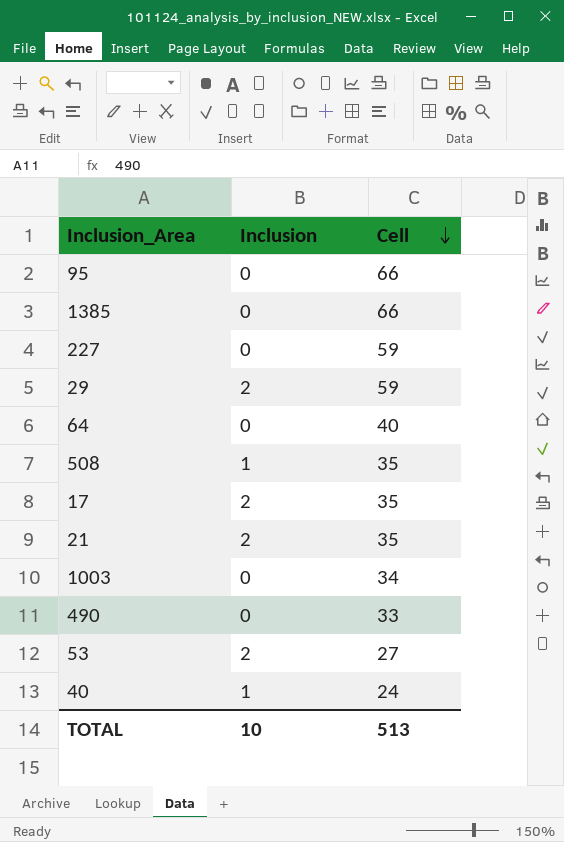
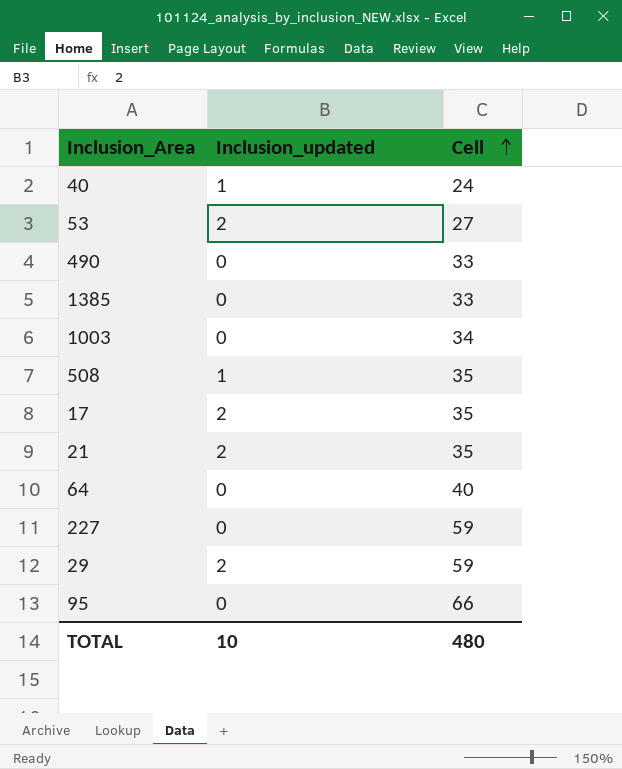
row order: Cell descending -> Cell ascending
column name: Inclusion -> Inclusion_updated
1385 | Cell: 66 -> 33
TOTAL | Cell: 513 -> 480

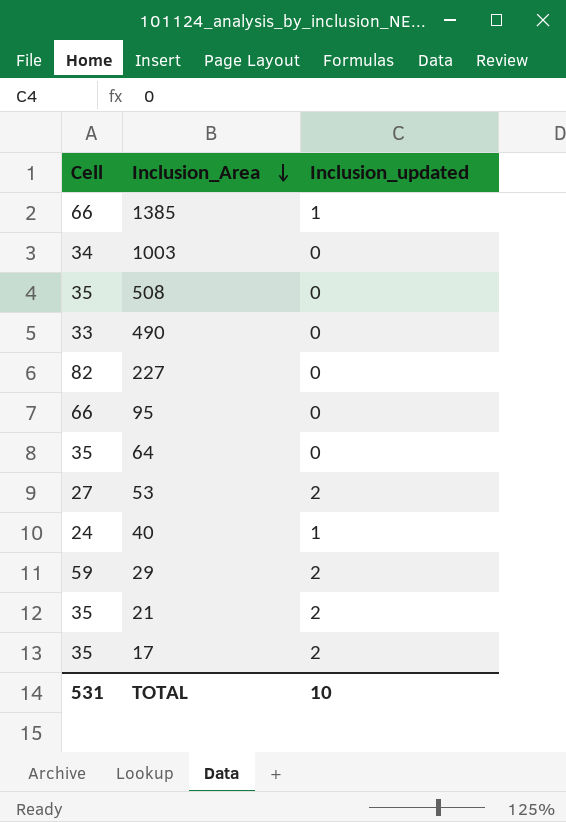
row order: Cell ascending -> Inclusion_Area descending
column Cell | position: 3 -> 1
1385 | Cell: 33 -> 66
1385 | Inclusion_updated: 0 -> 1
508 | Inclusion_updated: 1 -> 0
227 | Cell: 59 -> 82
64 | Cell: 40 -> 35
TOTAL | Cell: 480 -> 531

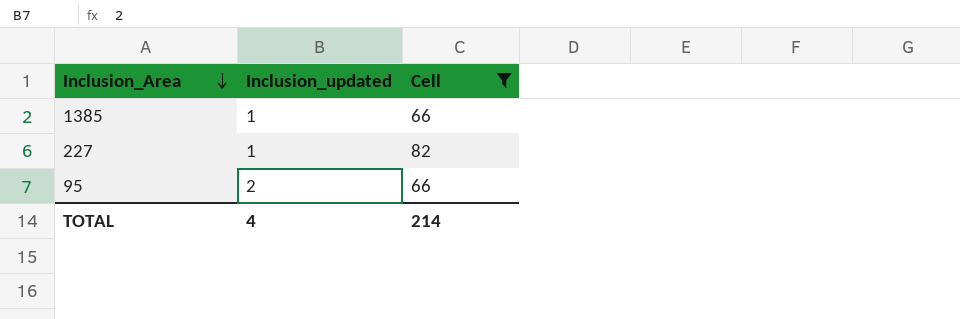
filter: none -> Cell >= 66
column Cell | position: 1 -> 3
227 | Inclusion_updated: 0 -> 1
95 | Inclusion_updated: 0 -> 2
TOTAL | Inclusion_updated: 10 -> 4
TOTAL | Cell: 531 -> 214

